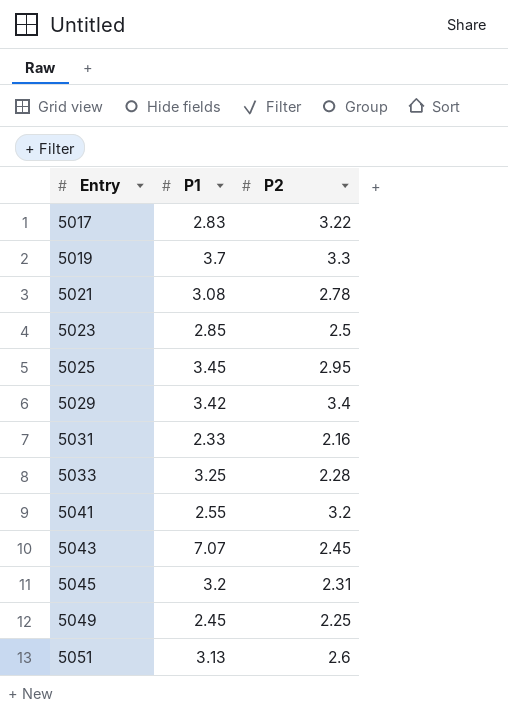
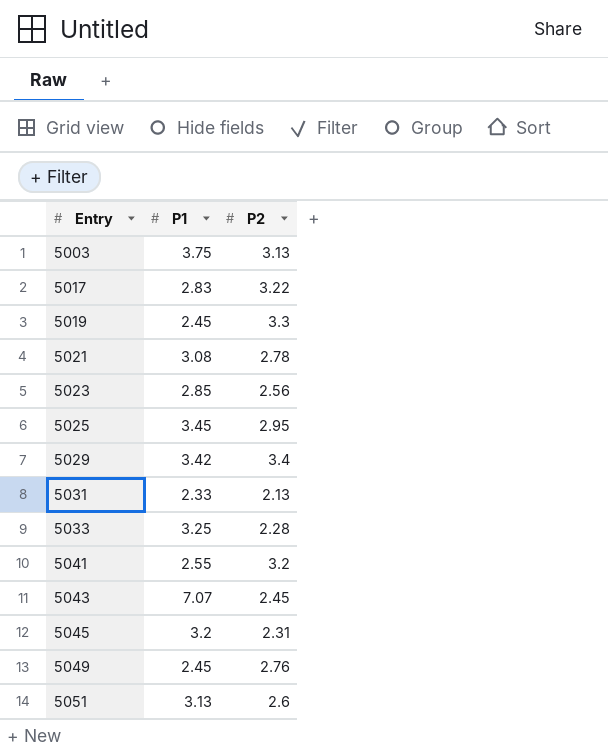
row 5003: none -> 3.75 | 3.13
5019 | P1: 3.7 -> 2.45
5023 | P2: 2.5 -> 2.56
5031 | P2: 2.16 -> 2.13
5049 | P2: 2.25 -> 2.76

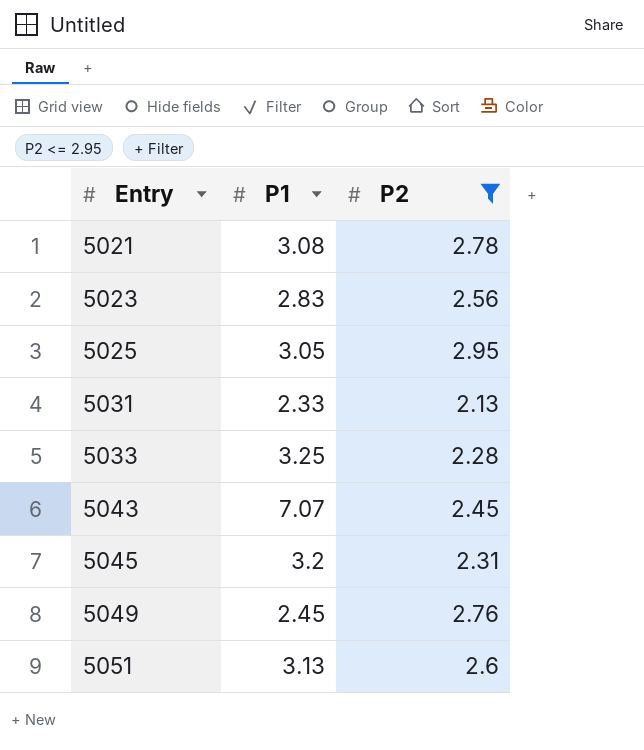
filter: none -> P2 <= 2.95
5023 | P1: 2.85 -> 2.83
5025 | P1: 3.45 -> 3.05

